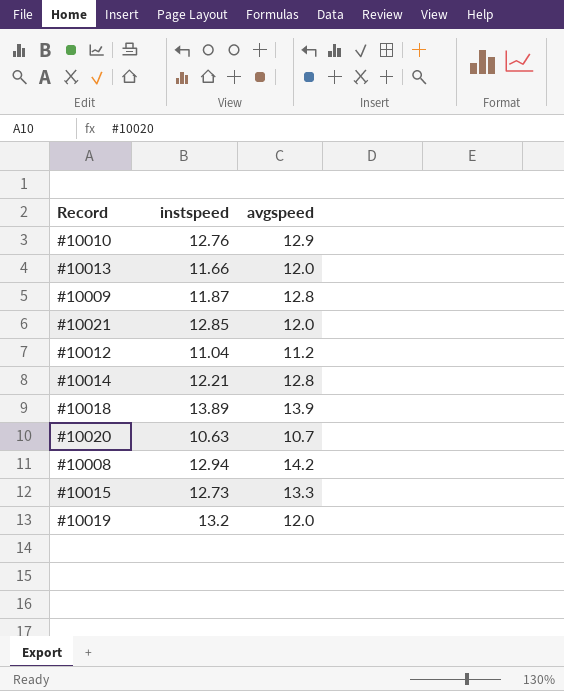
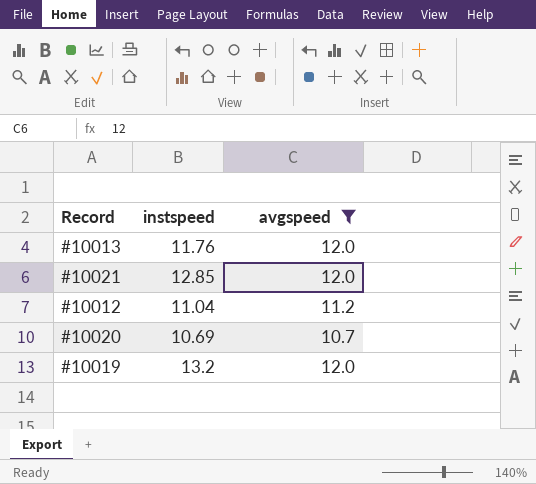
filter: none -> avgspeed <= 12.0
#10013 | instspeed: 11.66 -> 11.76
#10020 | instspeed: 10.63 -> 10.69

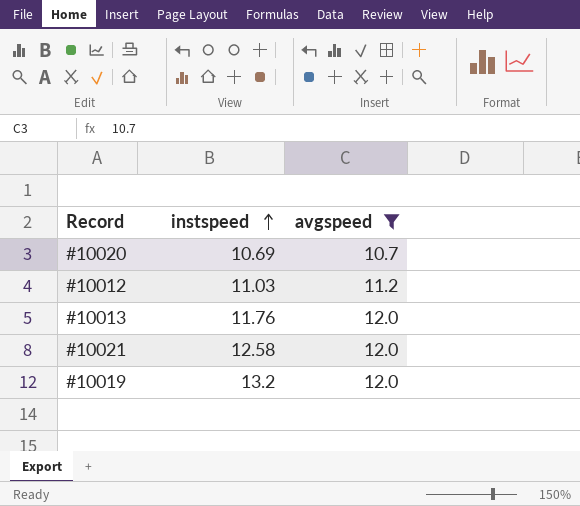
row order: none -> instspeed ascending
#10012 | instspeed: 11.04 -> 11.03
#10021 | instspeed: 12.85 -> 12.58

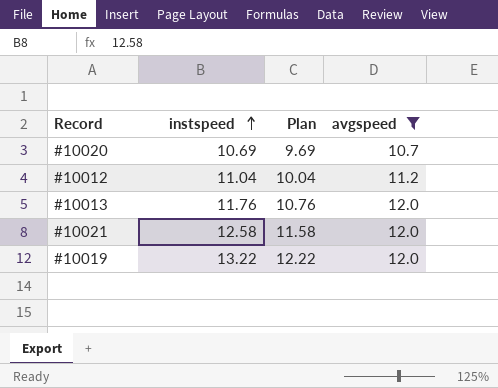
column Plan | formula: none -> [instspeed] - 1
#10012 | instspeed: 11.03 -> 11.04
#10019 | instspeed: 13.2 -> 13.22

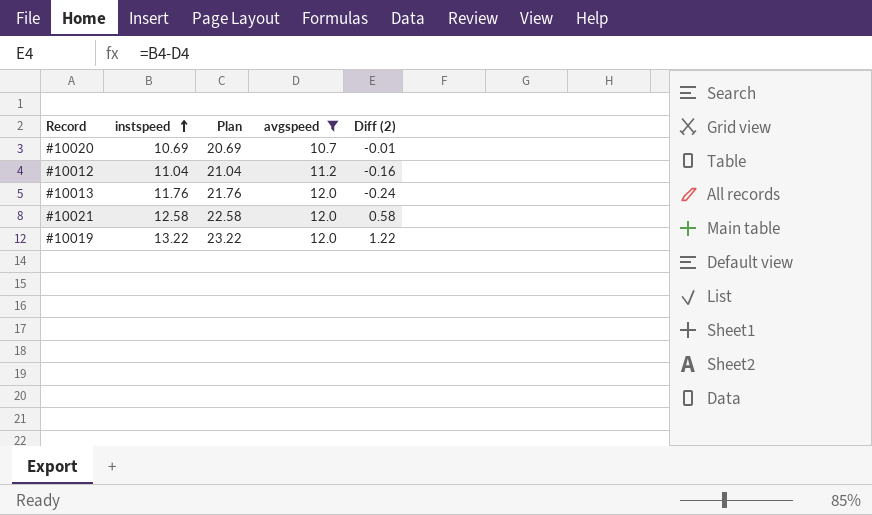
column Plan | formula: [instspeed] - 1 -> [instspeed] + 10
column Diff (2) | formula: none -> [instspeed] - [avgspeed]

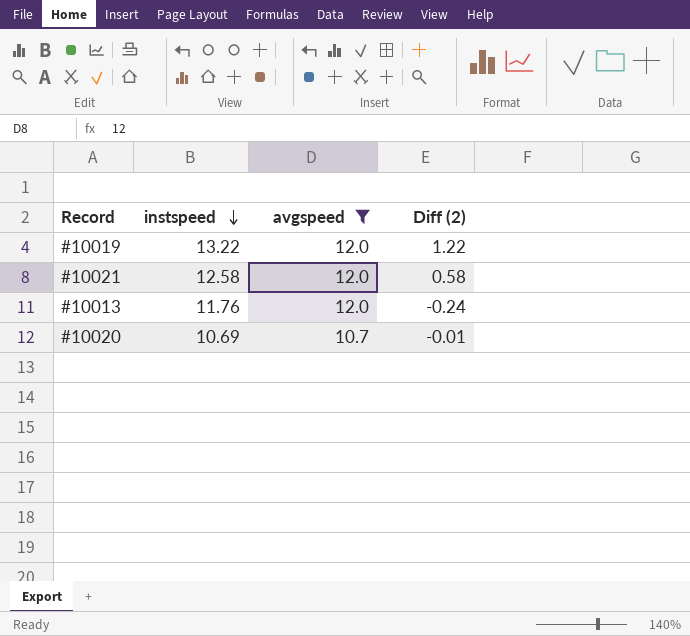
row order: instspeed ascending -> instspeed descending
column Plan | formula: [instspeed] + 10 -> none
row #10012: 11.04 | 21.04 | 11.2 | -0.16 -> none

